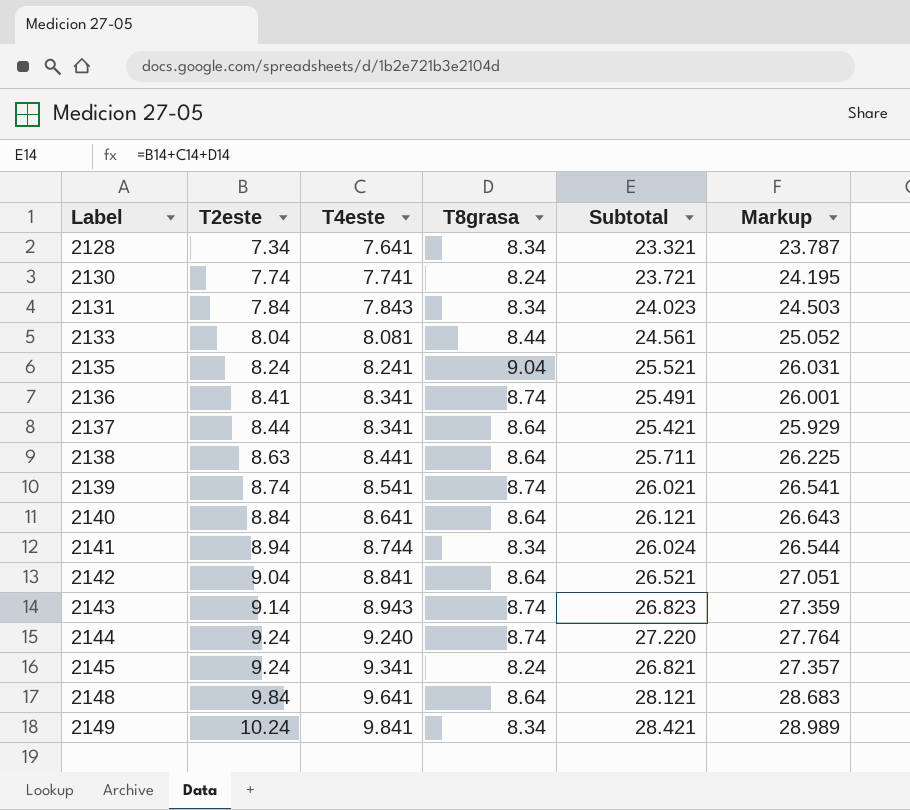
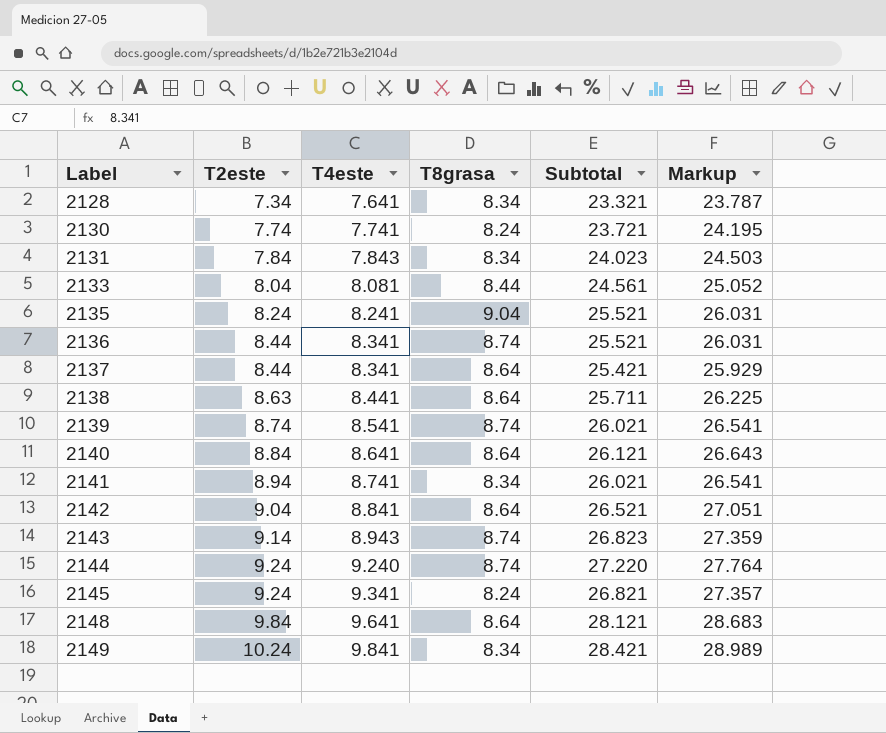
2136 | T2este: 8.41 -> 8.44
2136 | Subtotal: 25.491 -> 25.521
2136 | Markup: 26.001 -> 26.031
2141 | T4este: 8.744 -> 8.741
2141 | Subtotal: 26.024 -> 26.021
2141 | Markup: 26.544 -> 26.541

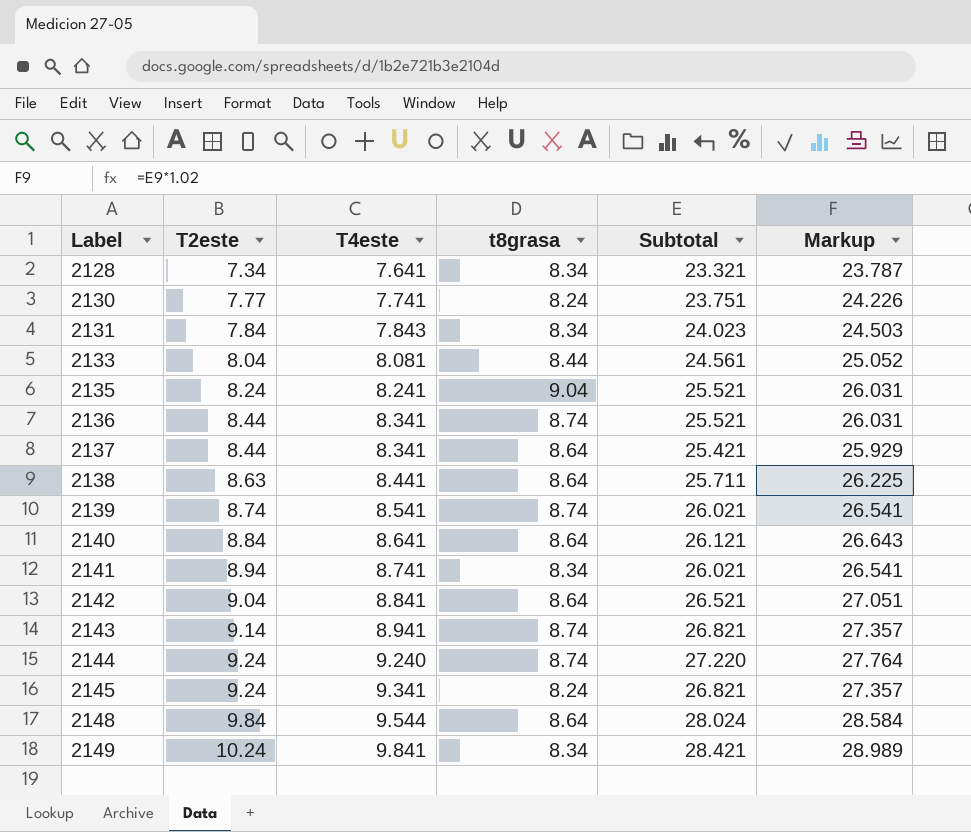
column name: T8grasa -> t8grasa
2130 | T2este: 7.74 -> 7.77
2130 | Subtotal: 23.721 -> 23.751
2130 | Markup: 24.195 -> 24.226
2143 | T4este: 8.943 -> 8.941
2143 | Subtotal: 26.823 -> 26.821
2143 | Markup: 27.359 -> 27.357
2148 | T4este: 9.641 -> 9.544
2148 | Subtotal: 28.121 -> 28.024
2148 | Markup: 28.683 -> 28.584

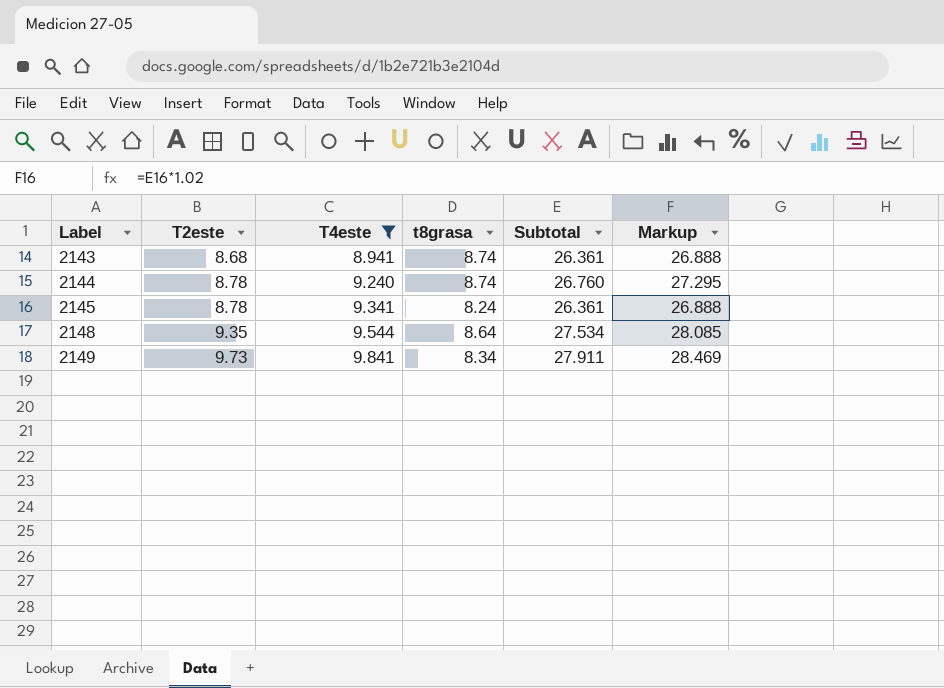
filter: none -> T4este >= 8.941
2143 | T2este: 9.14 -> 8.68
2143 | Subtotal: 26.821 -> 26.361
2143 | Markup: 27.357 -> 26.888
2144 | T2este: 9.24 -> 8.78
2144 | Subtotal: 27.220 -> 26.760
2144 | Markup: 27.764 -> 27.295
2145 | T2este: 9.24 -> 8.78
2145 | Subtotal: 26.821 -> 26.361
2145 | Markup: 27.357 -> 26.888
2148 | T2este: 9.84 -> 9.35
2148 | Subtotal: 28.024 -> 27.534
2148 | Markup: 28.584 -> 28.085
2149 | T2este: 10.24 -> 9.73
2149 | Subtotal: 28.421 -> 27.911
2149 | Markup: 28.989 -> 28.469

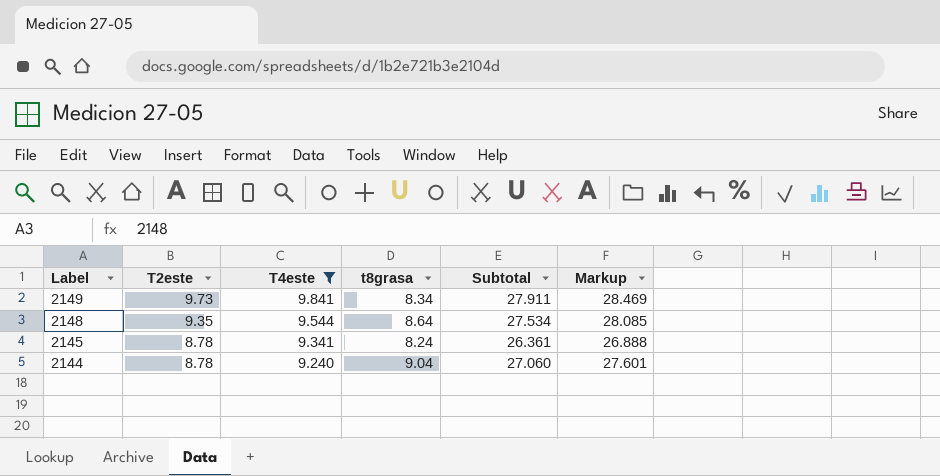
row order: Label ascending -> Label descending
row 2143: 8.68 | 8.941 | 8.74 | 26.361 | 26.888 -> none
2144 | t8grasa: 8.74 -> 9.04
2144 | Subtotal: 26.760 -> 27.060
2144 | Markup: 27.295 -> 27.601

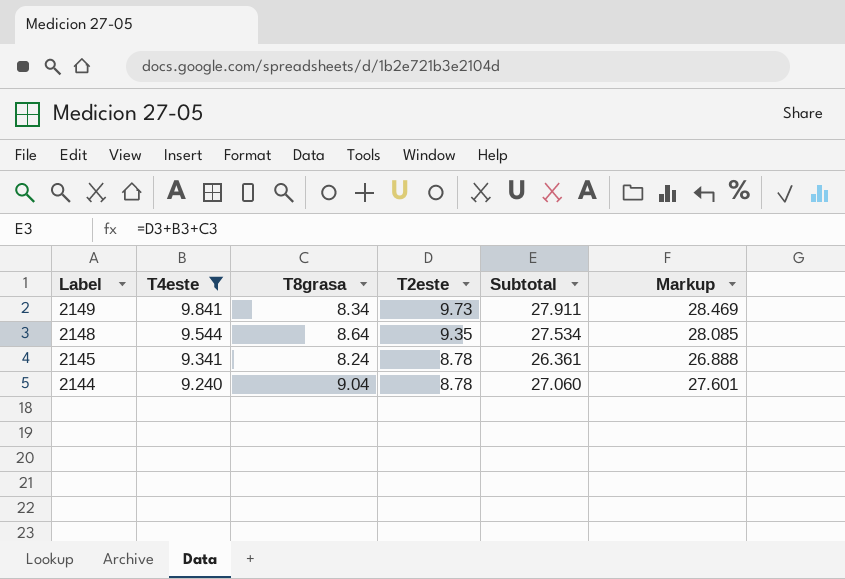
column name: t8grasa -> T8grasa
column T2este | position: 2 -> 4

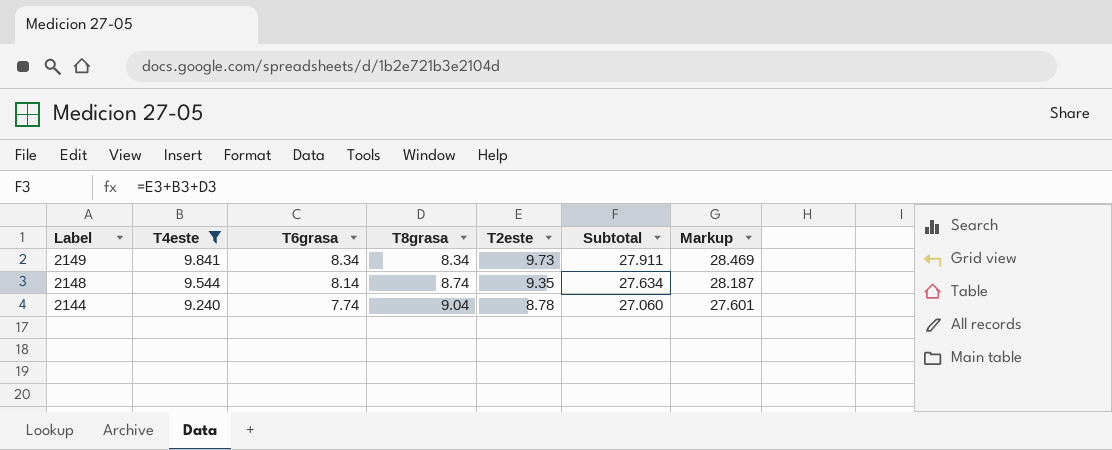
column T6grasa | position: none -> 3
row 2145: 9.341 | 8.24 | 8.78 | 26.361 | 26.888 -> none
2148 | T8grasa: 8.64 -> 8.74
2148 | Subtotal: 27.534 -> 27.634
2148 | Markup: 28.085 -> 28.187

